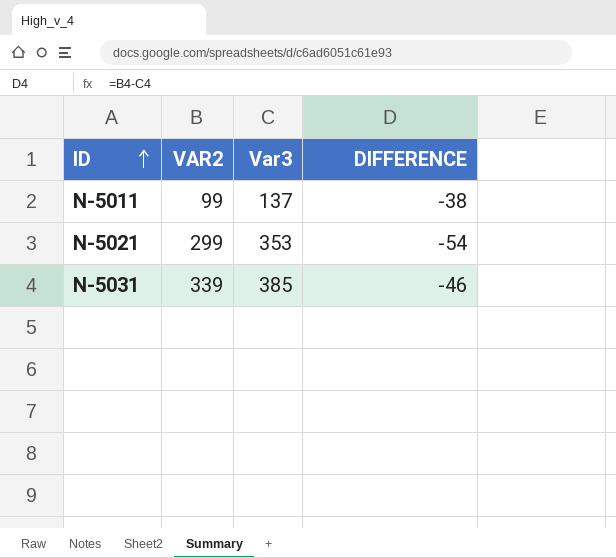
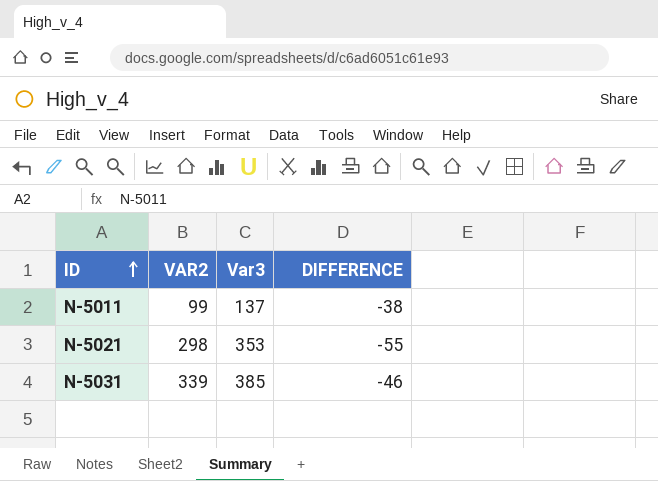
N-5021 | VAR2: 299 -> 298
N-5021 | DIFFERENCE: -54 -> -55

